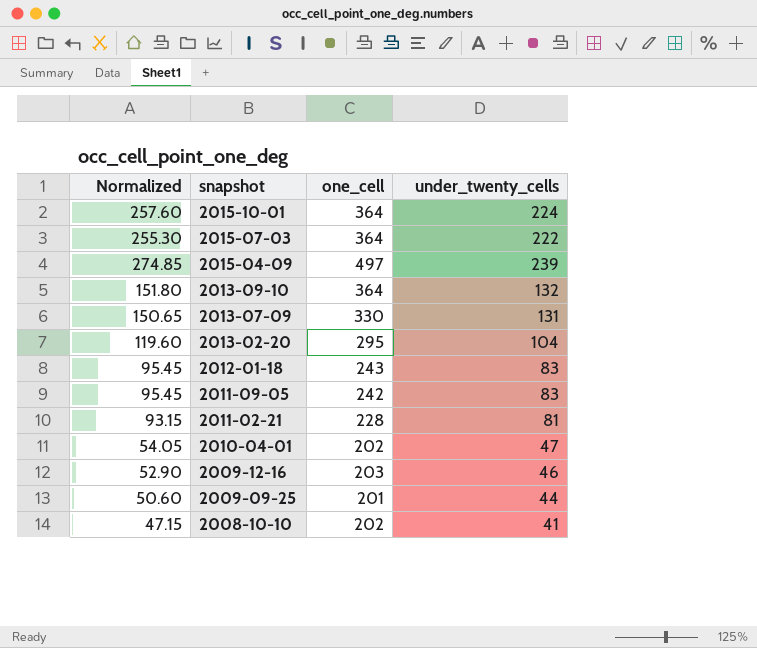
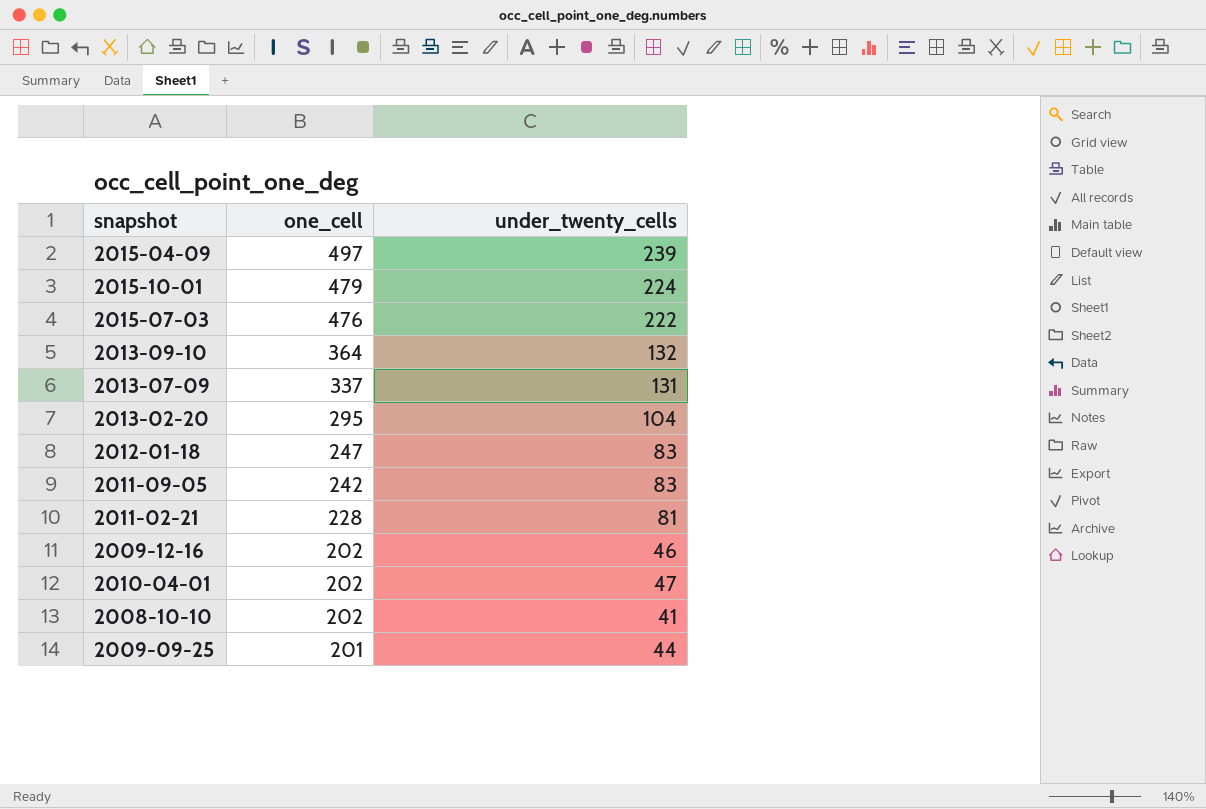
row order: snapshot descending -> one_cell descending
column Normalized | formula: [under_twenty_cells] * 1.15 -> none
2015-10-01 | one_cell: 364 -> 479
2015-07-03 | one_cell: 364 -> 476
2013-07-09 | one_cell: 330 -> 337
2012-01-18 | one_cell: 243 -> 247
2009-12-16 | one_cell: 203 -> 202

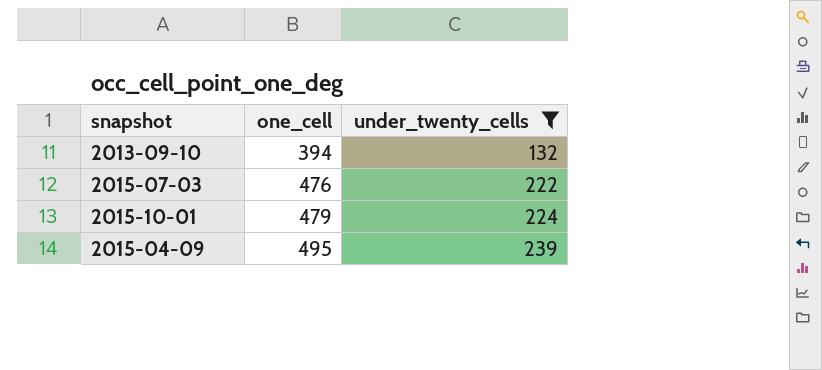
filter: none -> under_twenty_cells >= 132
row order: one_cell descending -> one_cell ascending
2013-09-10 | one_cell: 364 -> 394
2015-04-09 | one_cell: 497 -> 495

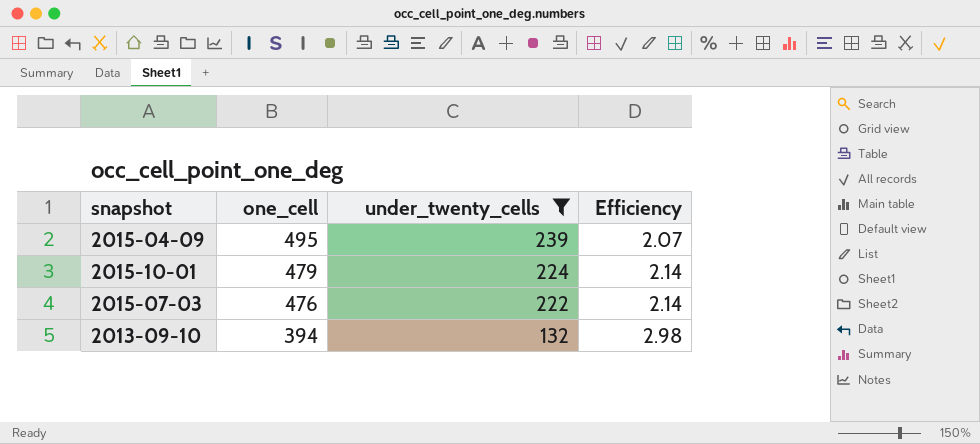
row order: one_cell ascending -> one_cell descending
column Efficiency | formula: none -> [one_cell] / [under_twenty_cells]

